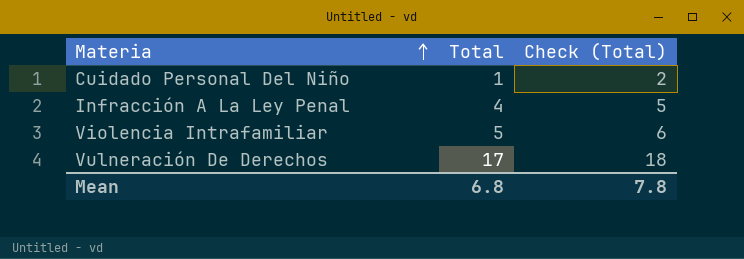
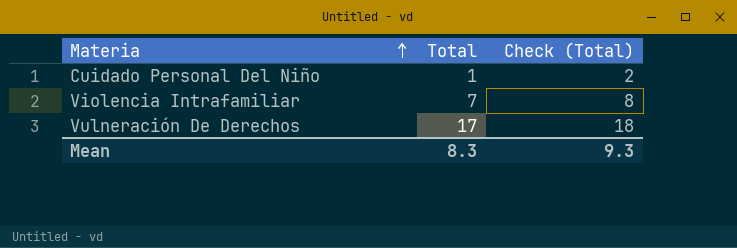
row Infracción A La Ley Penal: 4 | 5 -> none
Violencia Intrafamiliar | Total: 5 -> 7
Violencia Intrafamiliar | Check (Total): 6 -> 8
Mean | Total: 6.8 -> 8.3
Mean | Check (Total): 7.8 -> 9.3

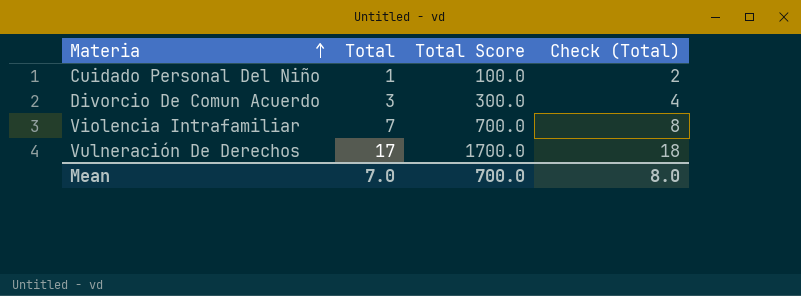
column Total Score | formula: none -> [Total] * 100
row Divorcio De Comun Acuerdo: none -> 3 | 300.0 | 4
Mean | Total: 8.3 -> 7.0
Mean | Check (Total): 9.3 -> 8.0

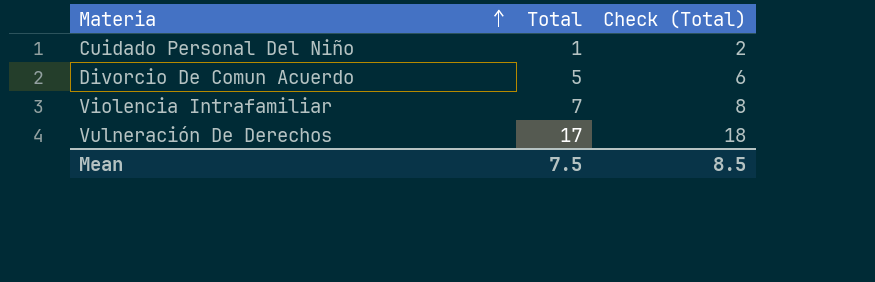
column Total Score | formula: [Total] * 100 -> none
Divorcio De Comun Acuerdo | Total: 3 -> 5
Divorcio De Comun Acuerdo | Check (Total): 4 -> 6
Mean | Total: 7.0 -> 7.5
Mean | Check (Total): 8.0 -> 8.5

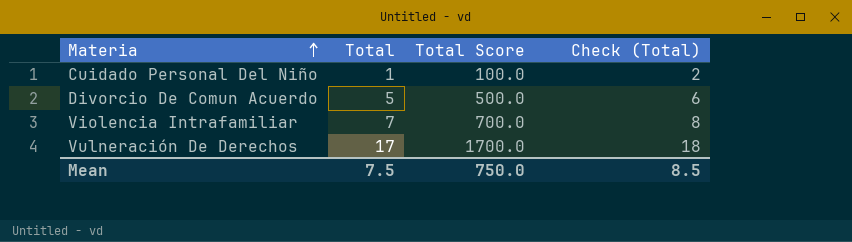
column Total Score | formula: none -> [Total] * 100

